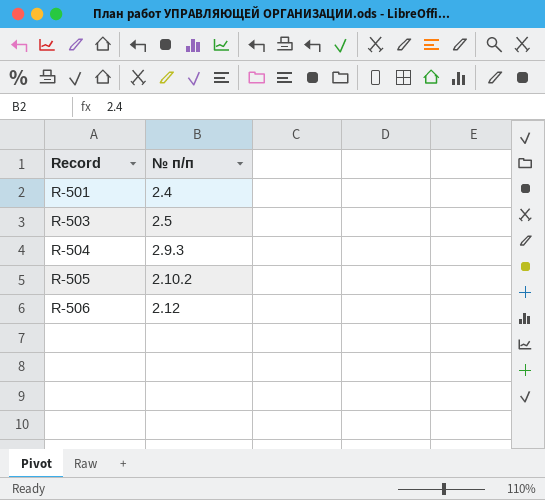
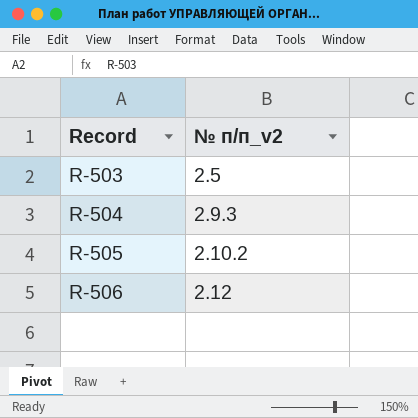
column name: № п/п -> № п/п_v2
row R-501: 2.4 -> none

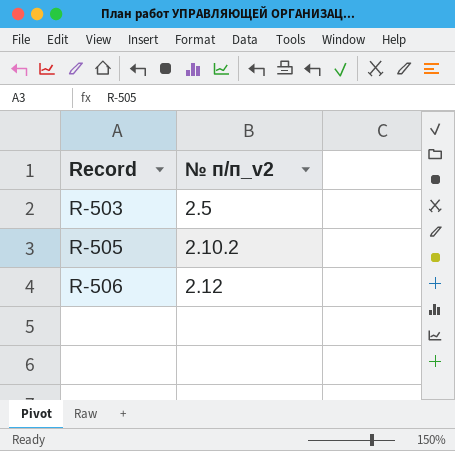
row R-504: 2.9.3 -> none

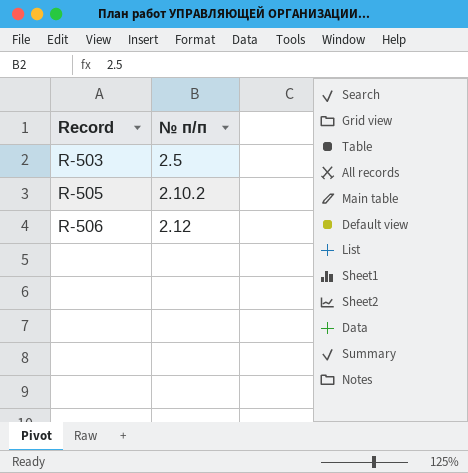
column name: № п/п_v2 -> № п/п

